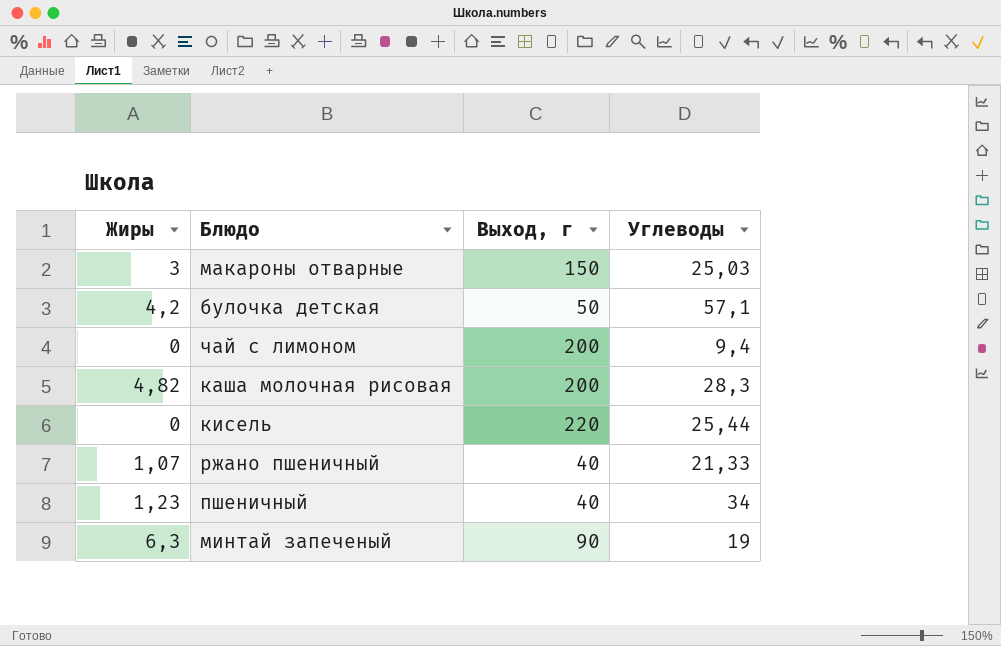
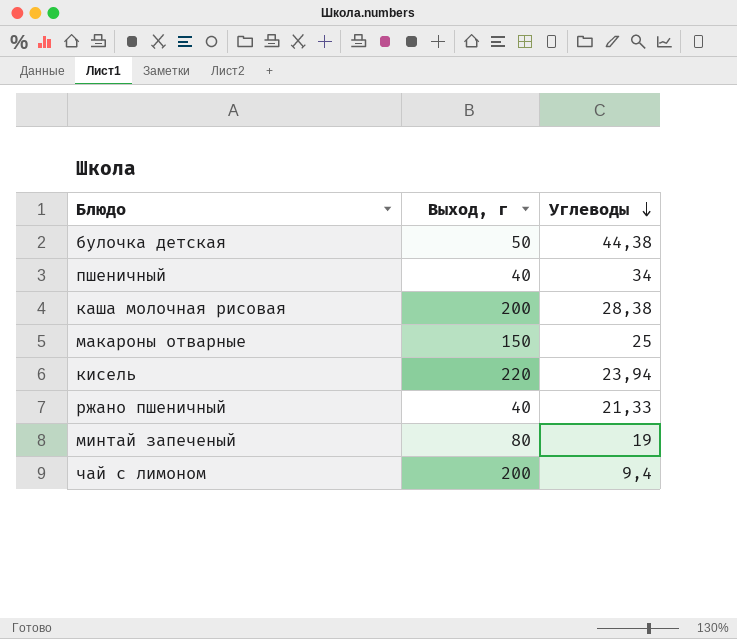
row order: none -> Углеводы descending
column Жиры | position: 1 -> none
булочка детская | Углеводы: 57,1 -> 44,38
каша молочная рисовая | Углеводы: 28,3 -> 28,38
макароны отварные | Углеводы: 25,03 -> 25
кисель | Углеводы: 25,44 -> 23,94
минтай запеченый | Выход, г: 90 -> 80

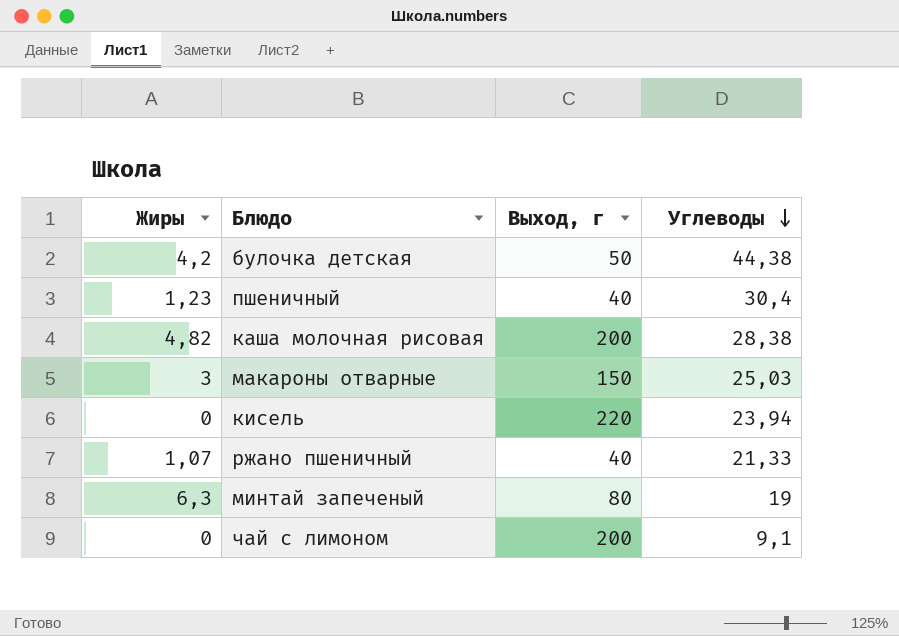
column Жиры | position: none -> 1
пшеничный | Углеводы: 34 -> 30,4
макароны отварные | Углеводы: 25 -> 25,03
чай с лимоном | Углеводы: 9,4 -> 9,1

